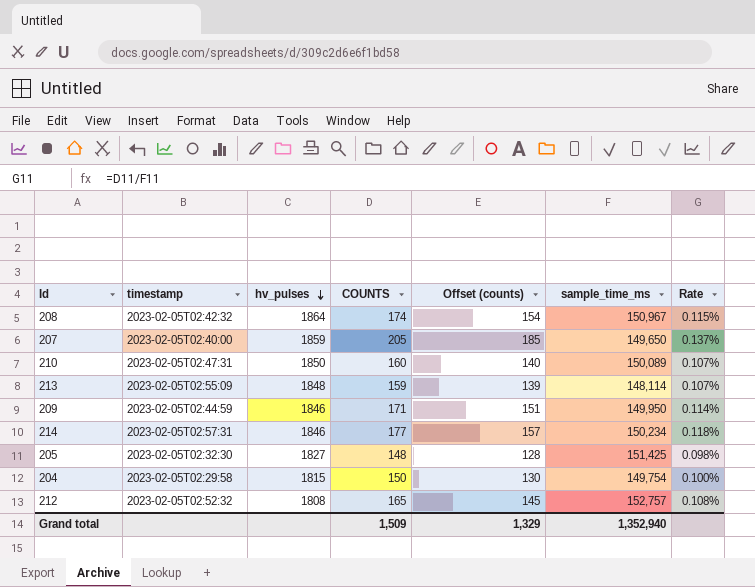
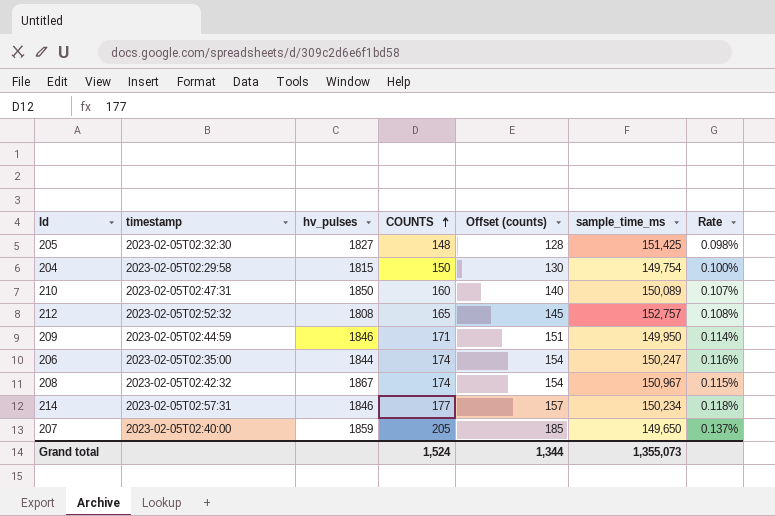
row order: hv_pulses descending -> COUNTS ascending
row 213: 2023-02-05T02:55:09 | 1848 | 159 | 139 | 148,114 | 0.107% -> none
row 206: none -> 2023-02-05T02:35:00 | 1844 | 174 | 154 | 150,247 | 0.116%
208 | hv_pulses: 1864 -> 1867
Grand total | COUNTS: 1,509 -> 1,524
Grand total | Offset (counts): 1,329 -> 1,344
Grand total | sample_time_ms: 1,352,940 -> 1,355,073

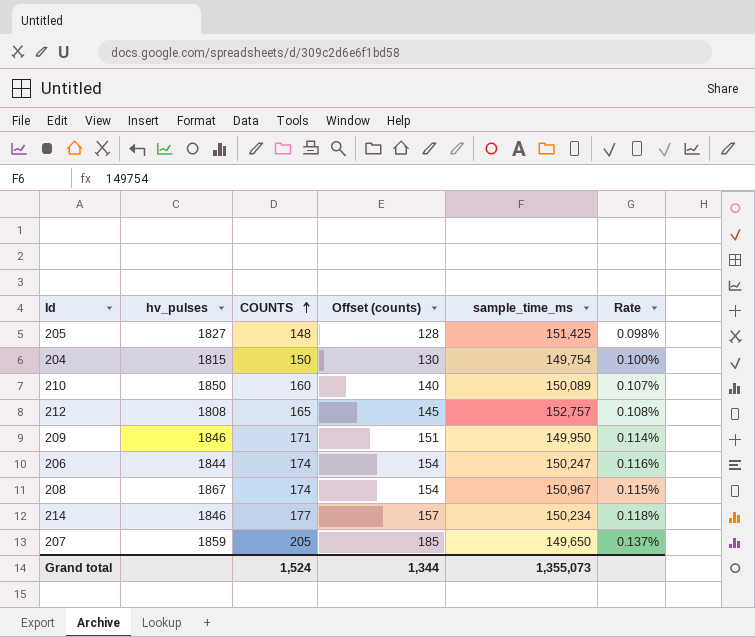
column timestamp | position: 2 -> none

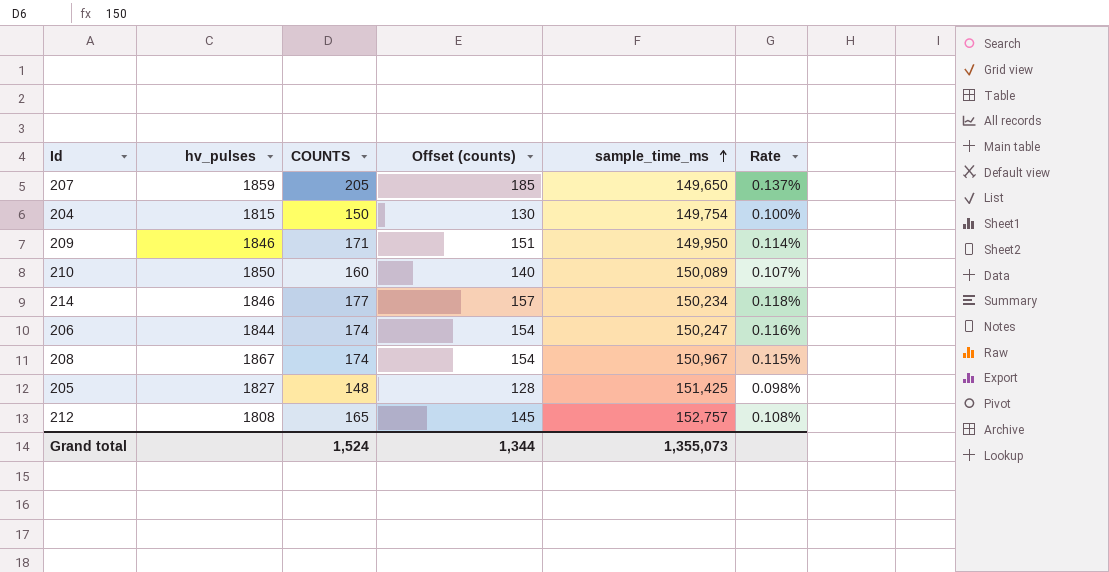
row order: COUNTS ascending -> sample_time_ms ascending

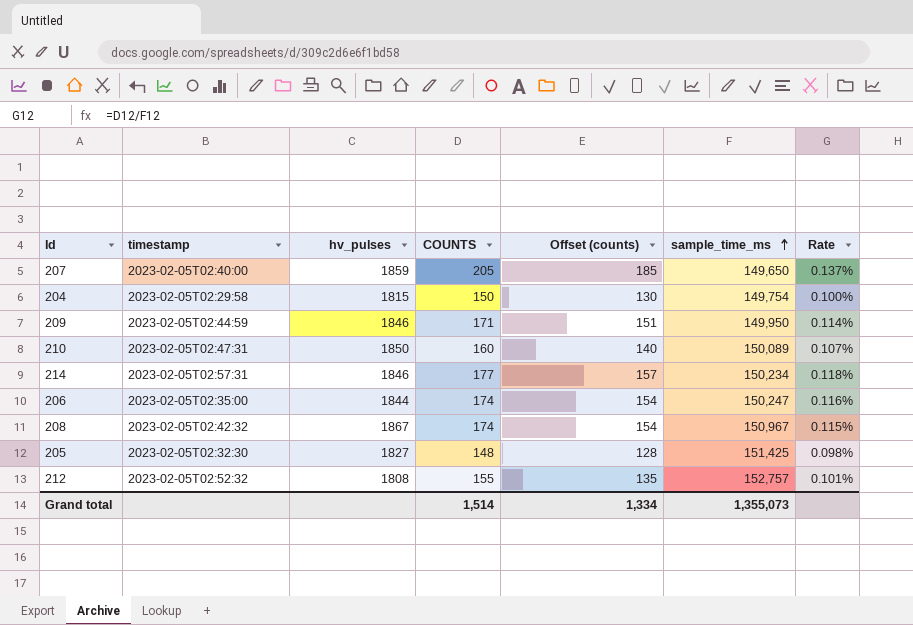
column timestamp | position: none -> 2
212 | COUNTS: 165 -> 155
212 | Offset (counts): 145 -> 135
212 | Rate: 0.108% -> 0.101%
Grand total | COUNTS: 1,524 -> 1,514
Grand total | Offset (counts): 1,344 -> 1,334

